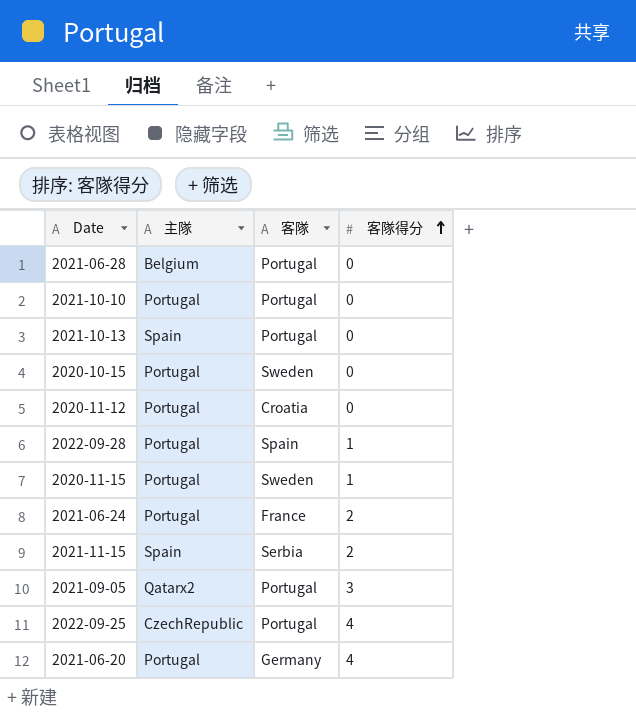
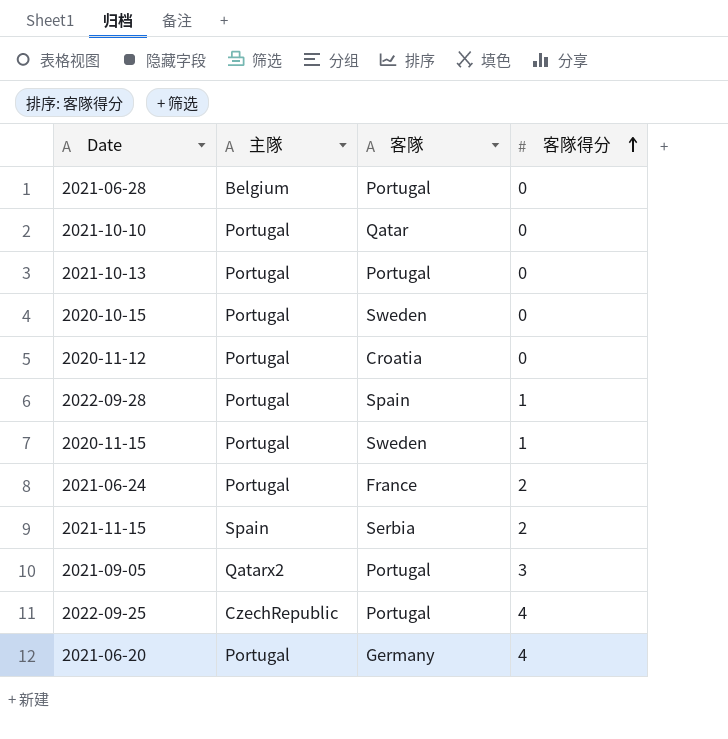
2021-10-10 | 客隊: Portugal -> Qatar
2021-10-13 | 主隊: Spain -> Portugal

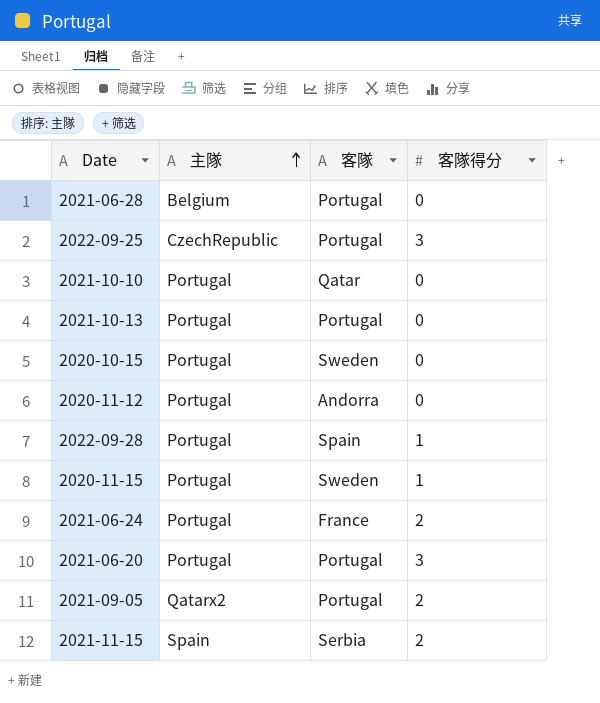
row order: 客隊得分 ascending -> 主隊 ascending
2022-09-25 | 客隊得分: 4 -> 3
2020-11-12 | 客隊: Croatia -> Andorra
2021-06-20 | 客隊: Germany -> Portugal
2021-06-20 | 客隊得分: 4 -> 3
2021-09-05 | 客隊得分: 3 -> 2

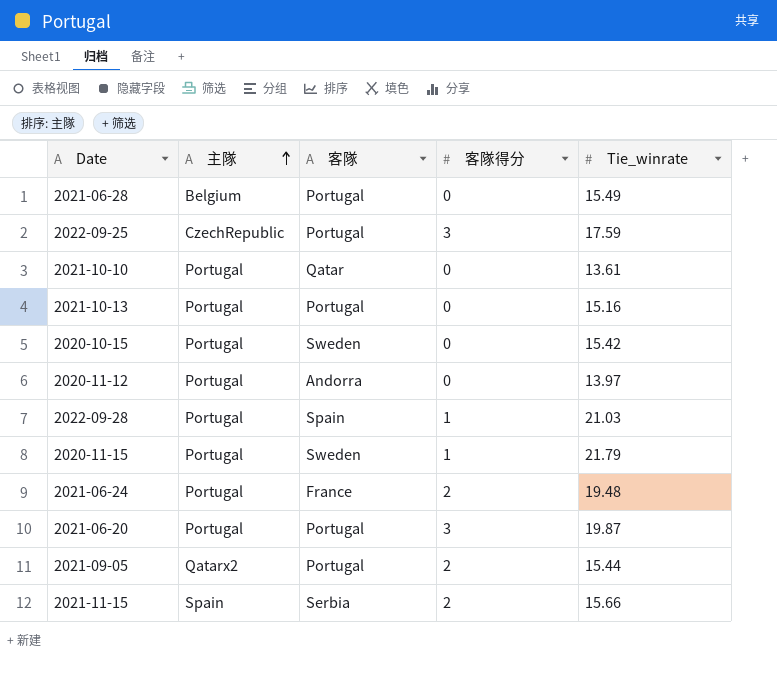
column Tie_winrate | position: none -> 5

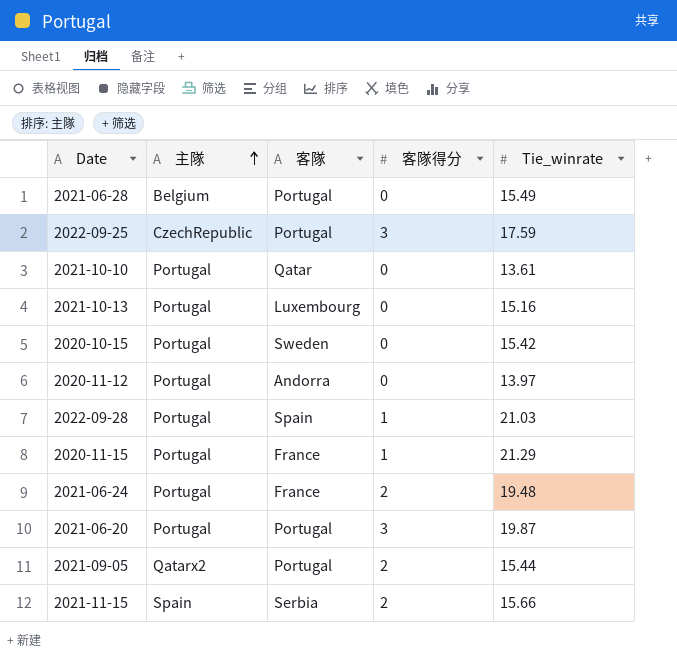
2021-10-13 | 客隊: Portugal -> Luxembourg
2020-11-15 | 客隊: Sweden -> France
2020-11-15 | Tie_winrate: 21.79 -> 21.29

